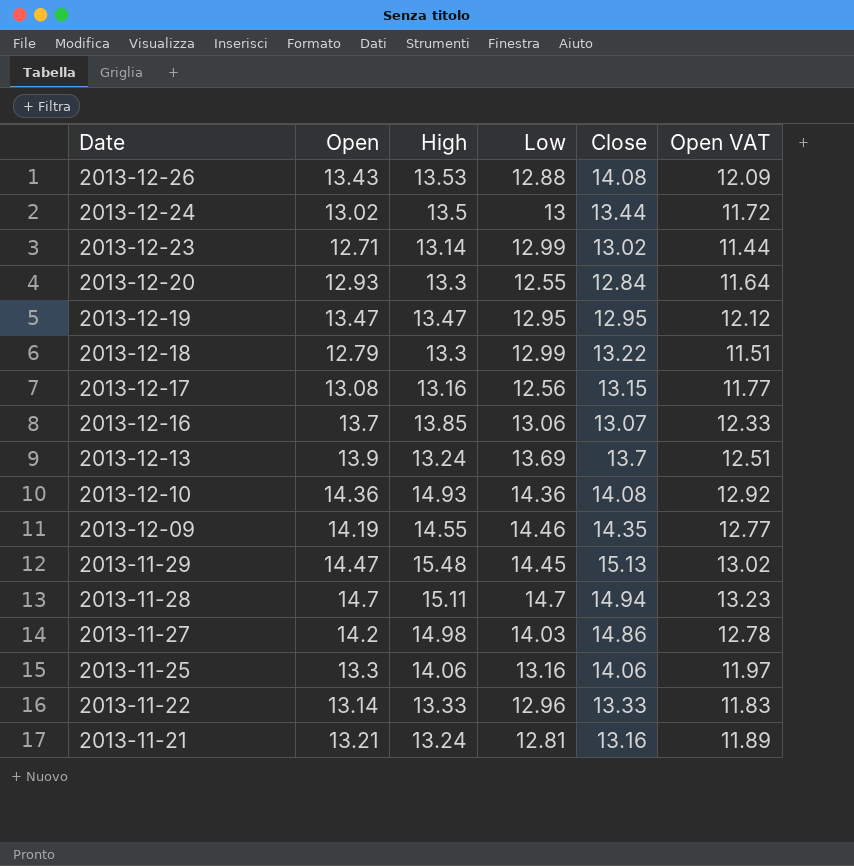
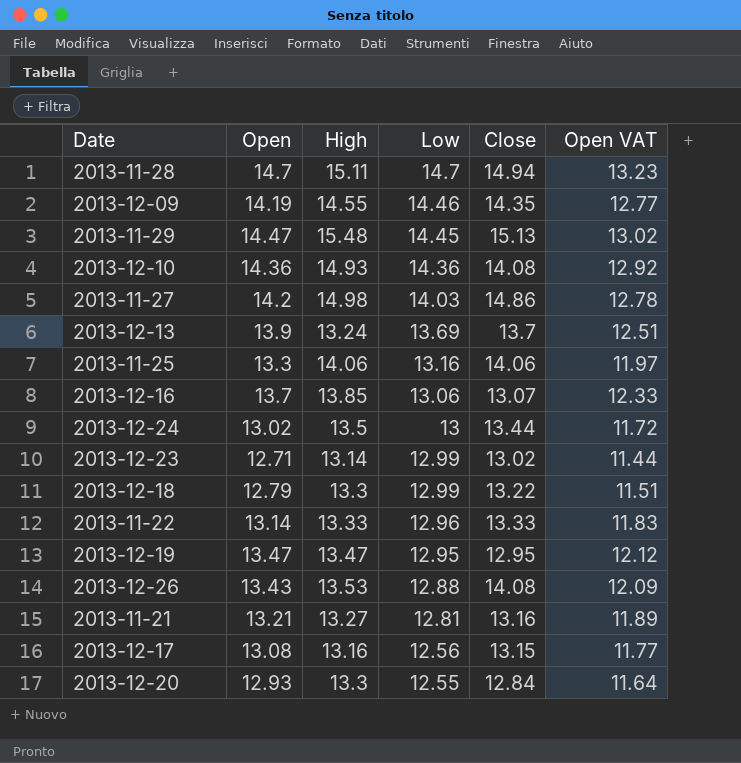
row order: Date descending -> Low descending
2013-11-21 | High: 13.24 -> 13.27

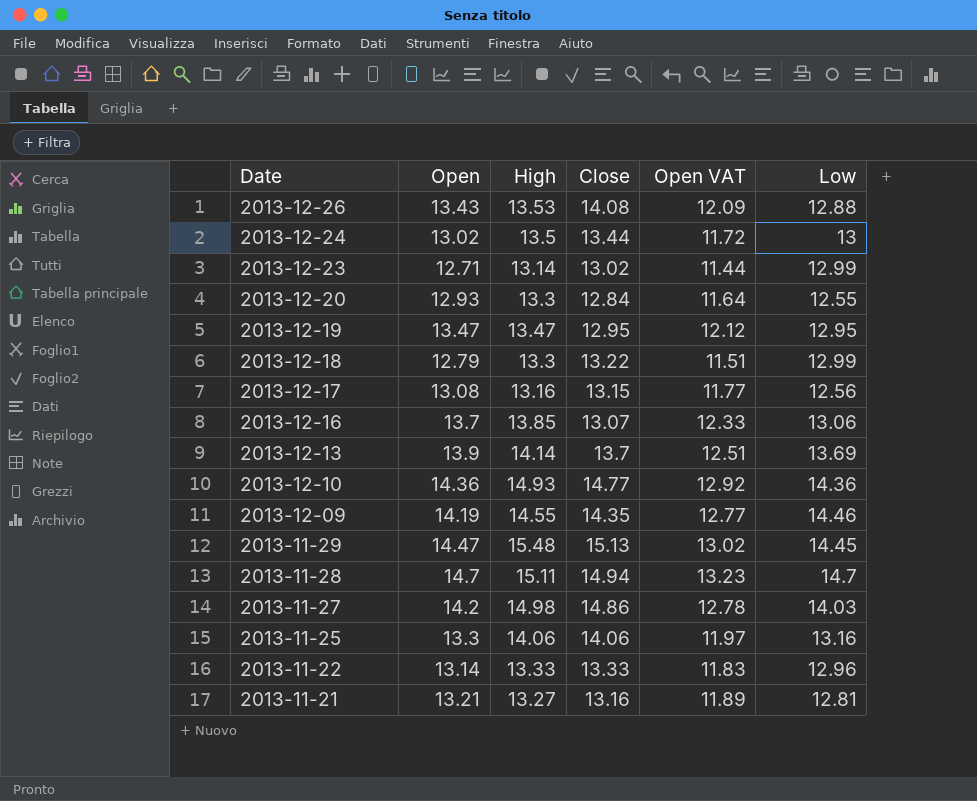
row order: Low descending -> Date descending
column Low | position: 4 -> 6
2013-12-13 | High: 13.24 -> 14.14
2013-12-10 | Close: 14.08 -> 14.77

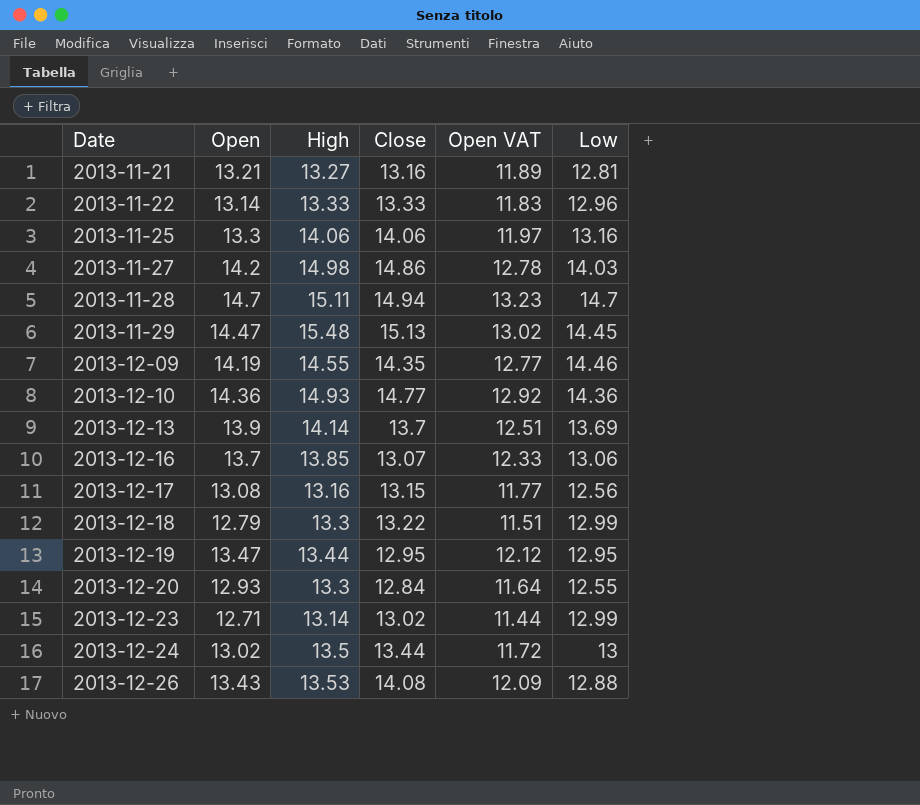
row order: Date descending -> Date ascending
2013-12-19 | High: 13.47 -> 13.44

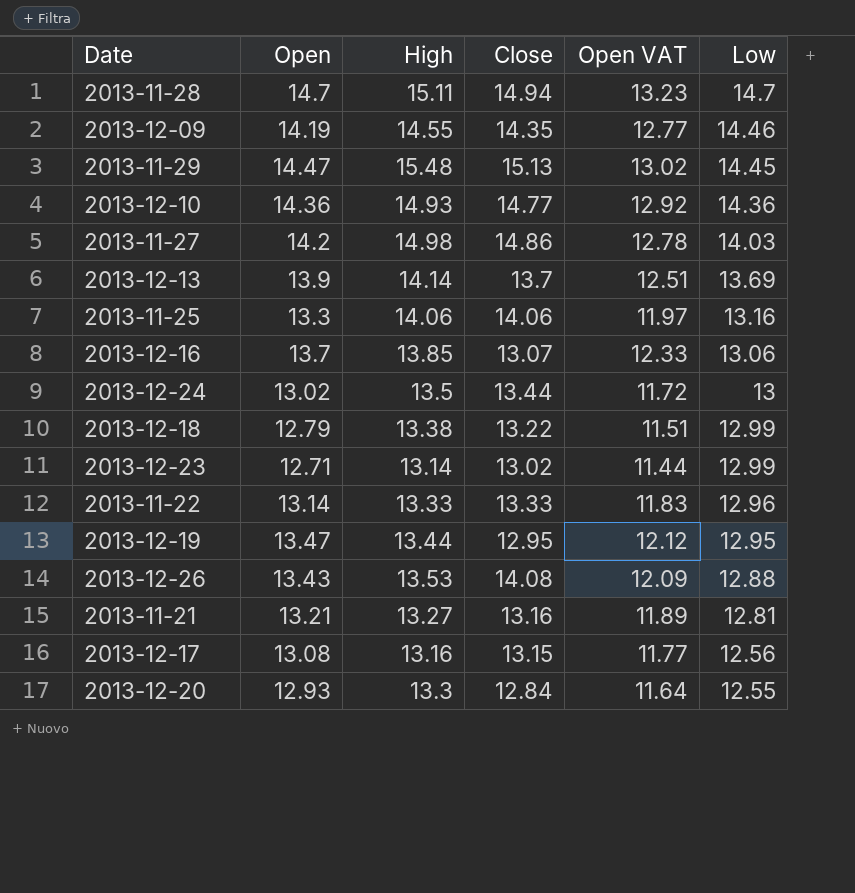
row order: Date ascending -> Low descending
2013-12-18 | High: 13.3 -> 13.38

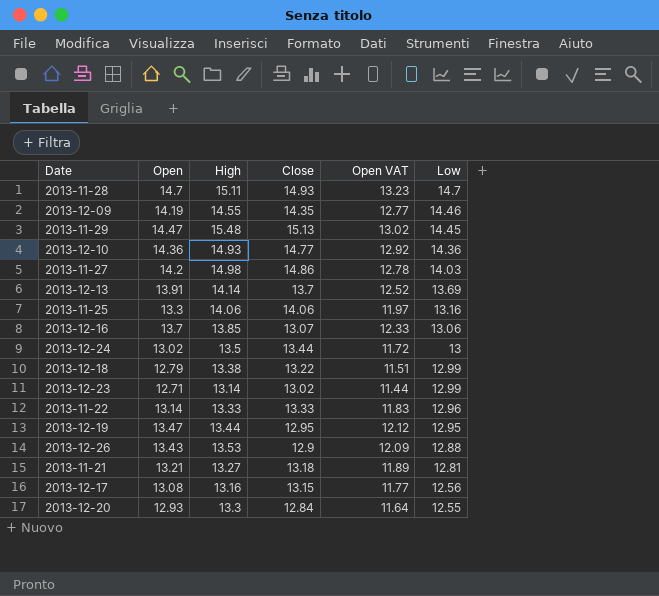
2013-11-28 | Close: 14.94 -> 14.93
2013-12-13 | Open: 13.9 -> 13.91
2013-12-13 | Open VAT: 12.51 -> 12.52
2013-12-26 | Close: 14.08 -> 12.9
2013-11-21 | Close: 13.16 -> 13.18

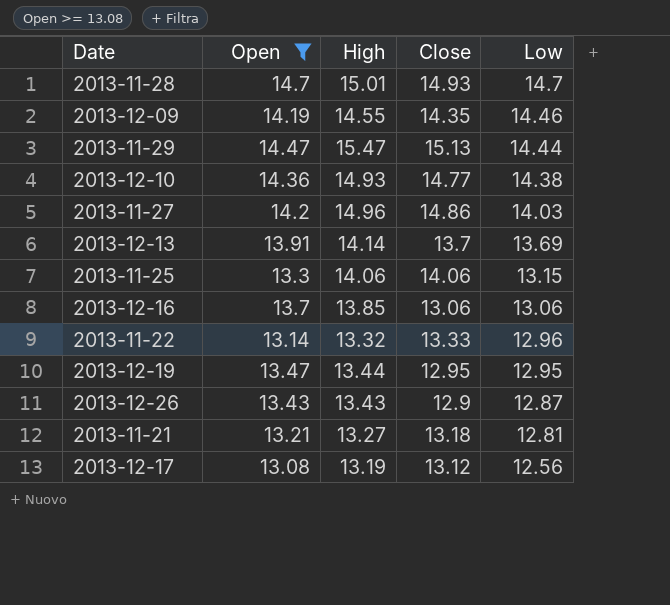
filter: none -> Open >= 13.08
column Open VAT | formula: [Open] * 0.9 -> none
2013-11-28 | High: 15.11 -> 15.01
2013-11-29 | High: 15.48 -> 15.47
2013-11-29 | Low: 14.45 -> 14.44
2013-12-10 | Low: 14.36 -> 14.38
2013-11-27 | High: 14.98 -> 14.96
2013-11-25 | Low: 13.16 -> 13.15
2013-12-16 | Close: 13.07 -> 13.06
2013-11-22 | High: 13.33 -> 13.32
2013-12-26 | High: 13.53 -> 13.43
2013-12-26 | Low: 12.88 -> 12.87
2013-12-17 | High: 13.16 -> 13.19
2013-12-17 | Close: 13.15 -> 13.12

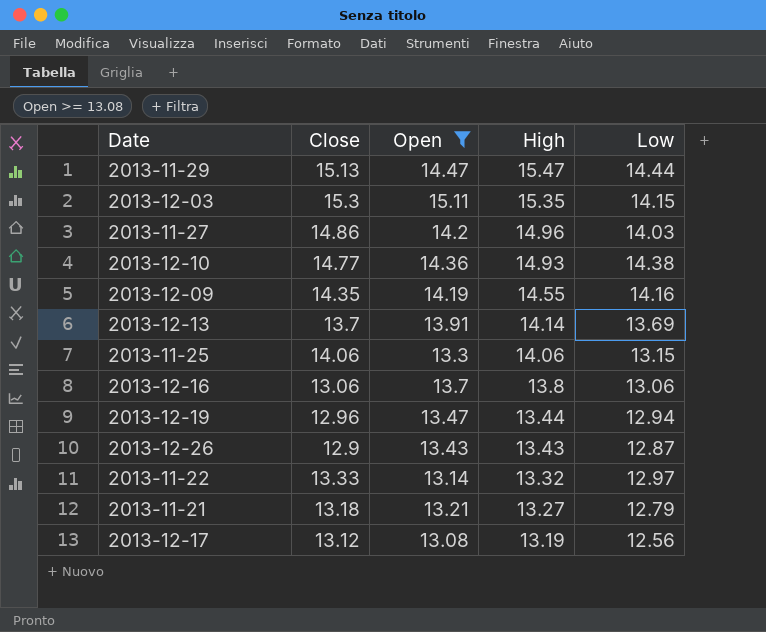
row order: Low descending -> High descending
column Close | position: 4 -> 2
row 2013-11-28: 14.7 | 15.01 | 14.93 | 14.7 -> none
row 2013-12-03: none -> 15.3 | 15.11 | 15.35 | 14.15
2013-12-09 | Low: 14.46 -> 14.16
2013-12-16 | High: 13.85 -> 13.8
2013-12-19 | Close: 12.95 -> 12.96
2013-12-19 | Low: 12.95 -> 12.94
2013-11-22 | Low: 12.96 -> 12.97
2013-11-21 | Low: 12.81 -> 12.79

